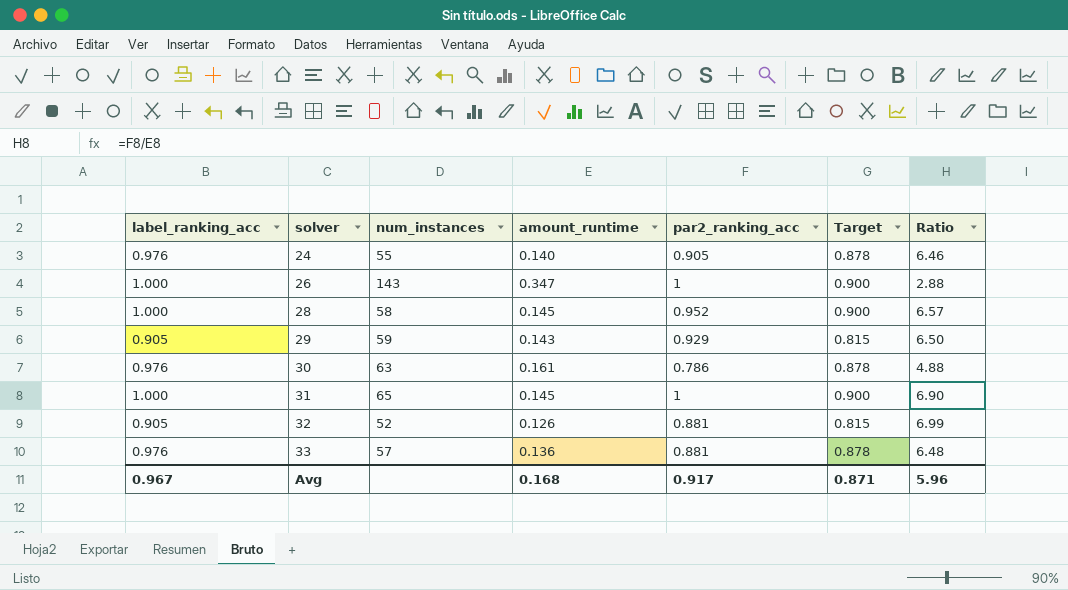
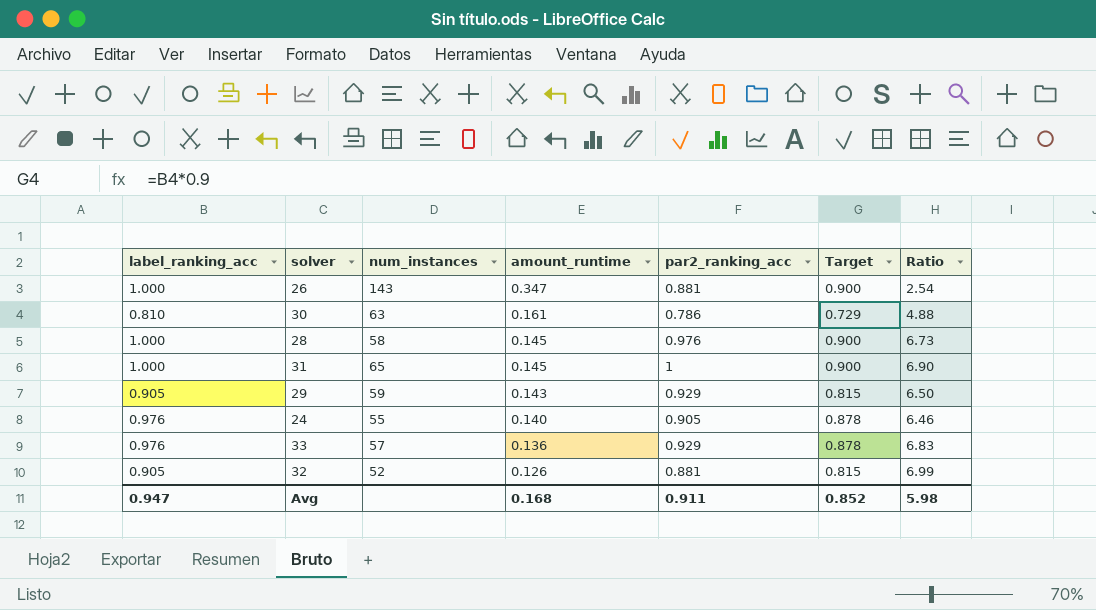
row order: solver ascending -> amount_runtime descending
26 | par2_ranking_acc: 1 -> 0.881
26 | Ratio: 2.88 -> 2.54
30 | label_ranking_acc: 0.976 -> 0.810
30 | Target: 0.878 -> 0.729
28 | par2_ranking_acc: 0.952 -> 0.976
28 | Ratio: 6.57 -> 6.73
33 | par2_ranking_acc: 0.881 -> 0.929
33 | Ratio: 6.48 -> 6.83
Avg | label_ranking_acc: 0.967 -> 0.947
Avg | par2_ranking_acc: 0.917 -> 0.911
Avg | Target: 0.871 -> 0.852
Avg | Ratio: 5.96 -> 5.98

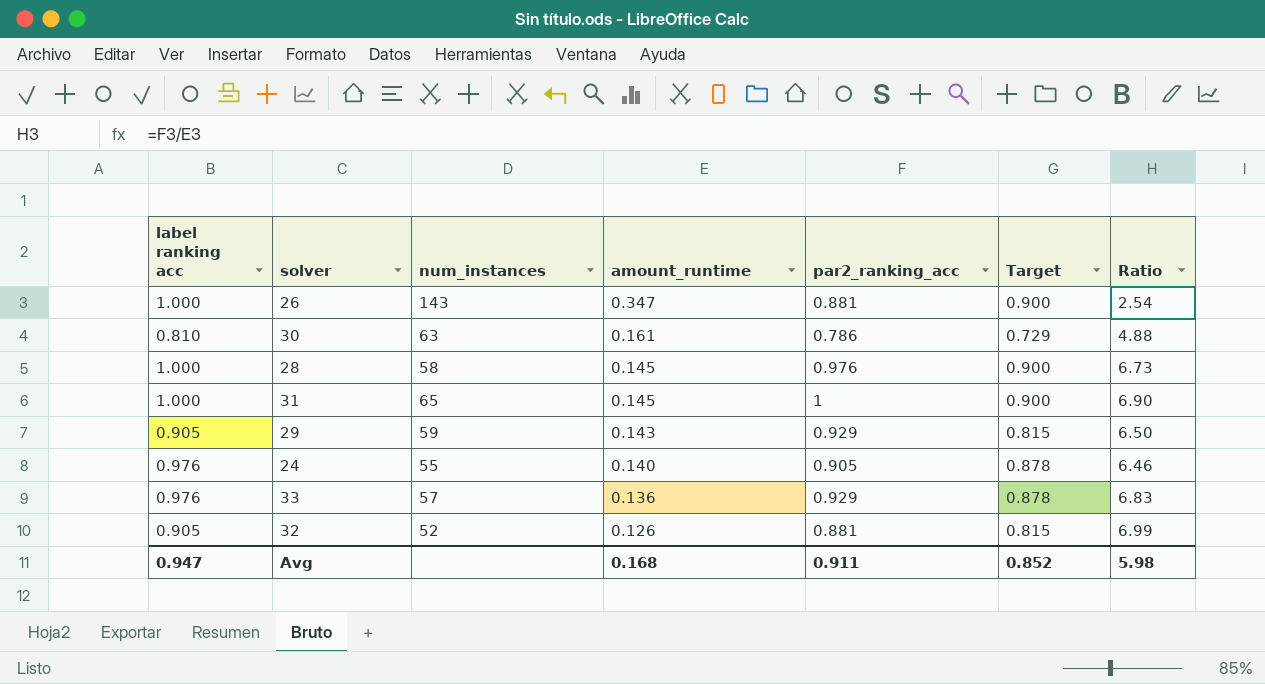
column name: label_ranking_acc -> label ranking acc

